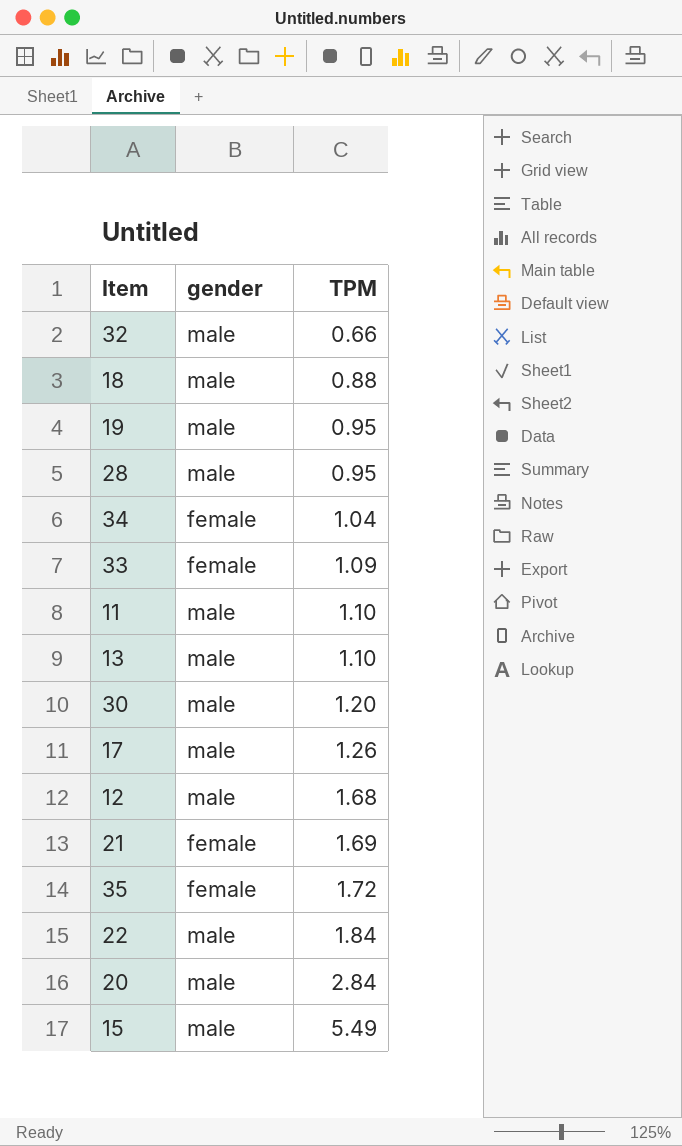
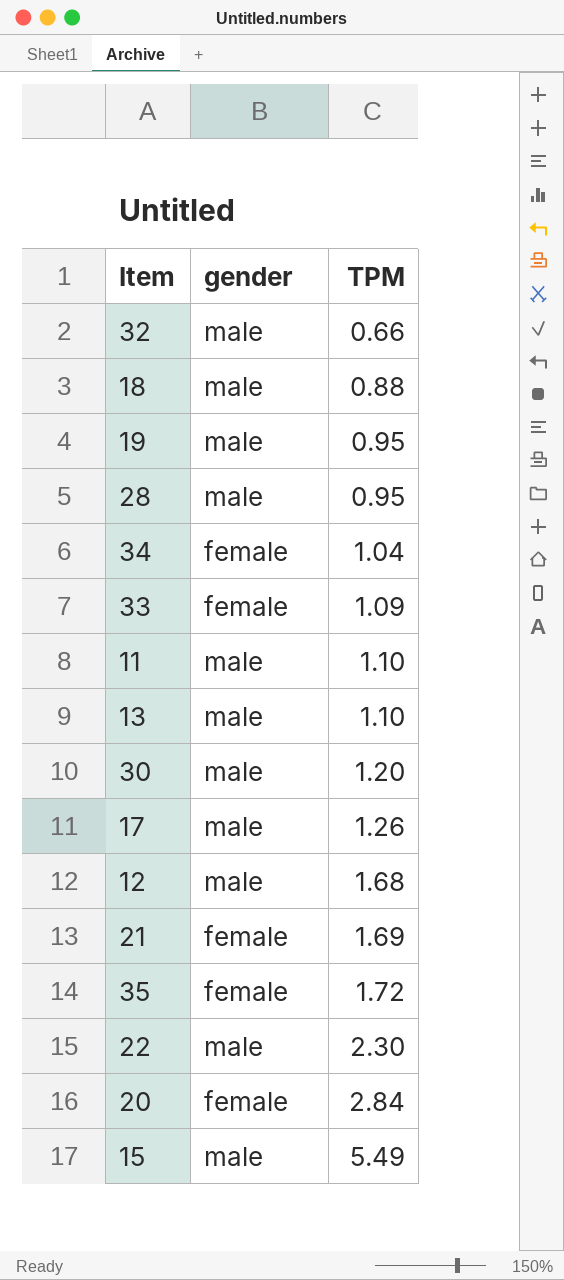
22 | TPM: 1.84 -> 2.30
20 | gender: male -> female

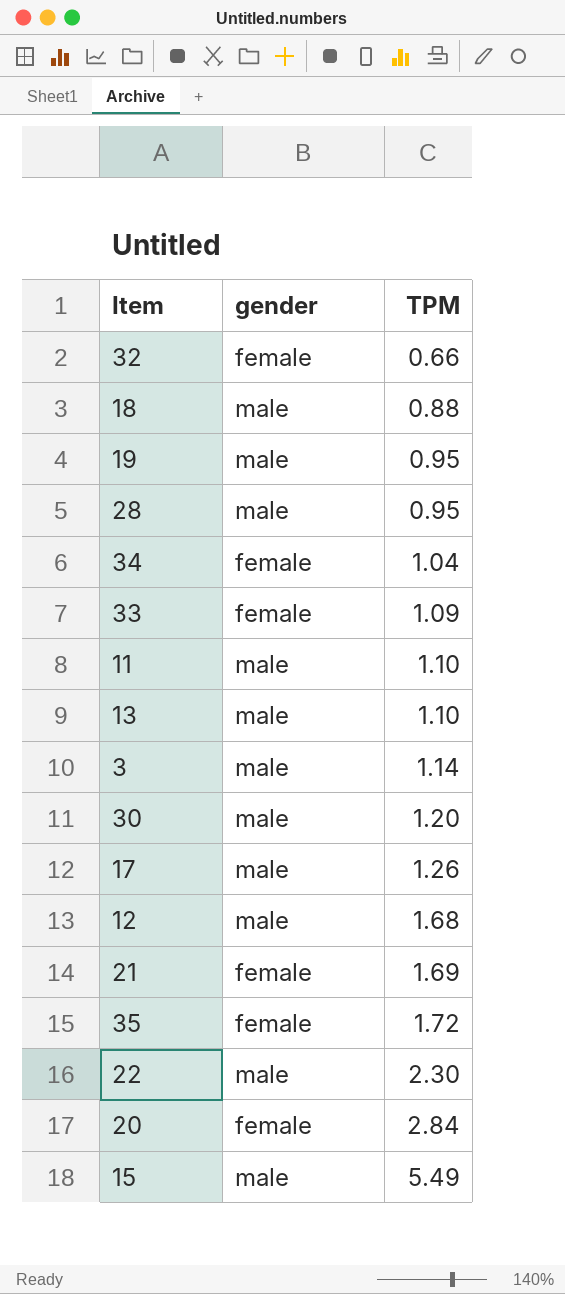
32 | gender: male -> female
row 3: none -> male | 1.14

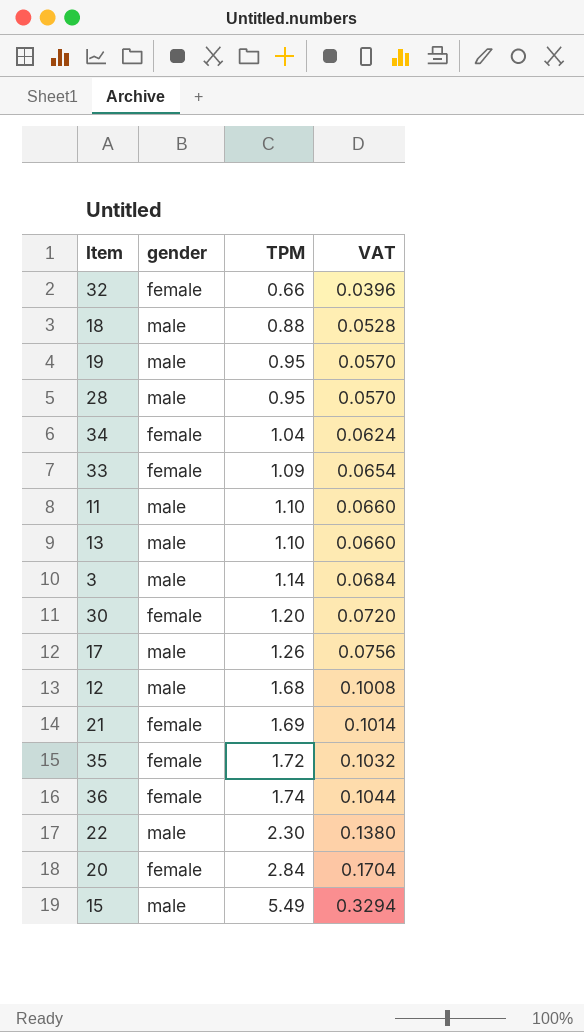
column VAT | formula: none -> [TPM] * 0.06
30 | gender: male -> female
row 36: none -> female | 1.74 | 0.1044

